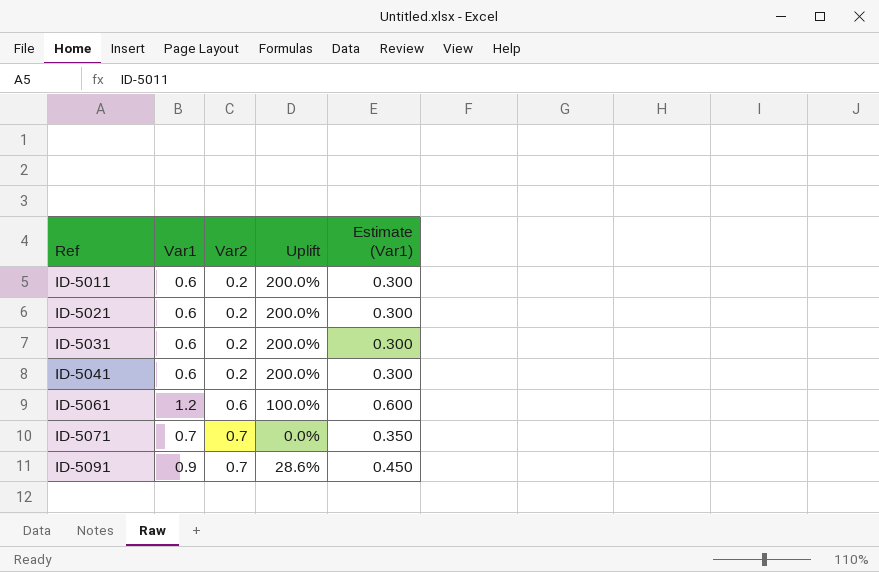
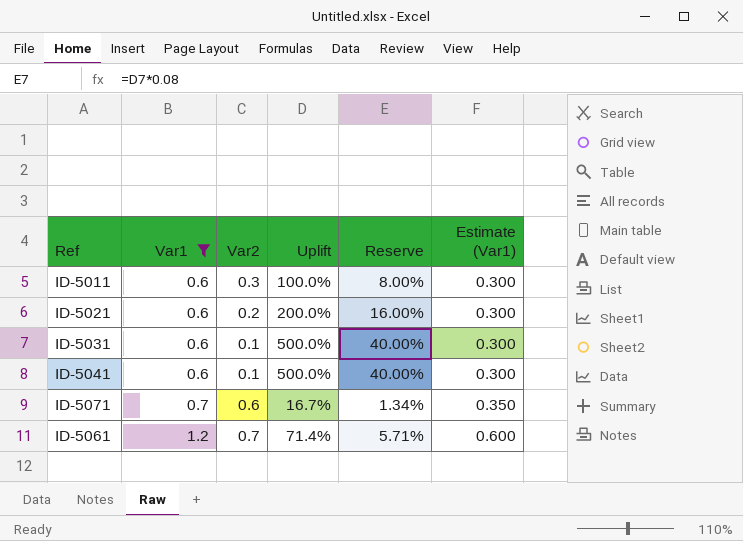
filter: none -> Var1 != 0.9
row order: Ref ascending -> Var1 ascending
column Reserve | formula: none -> [Uplift] * 0.08
ID-5011 | Var2: 0.2 -> 0.3
ID-5011 | Uplift: 200.0% -> 100.0%
ID-5031 | Var2: 0.2 -> 0.1
ID-5031 | Uplift: 200.0% -> 500.0%
ID-5041 | Var2: 0.2 -> 0.1
ID-5041 | Uplift: 200.0% -> 500.0%
ID-5071 | Var2: 0.7 -> 0.6
ID-5071 | Uplift: 0.0% -> 16.7%
ID-5061 | Var2: 0.6 -> 0.7
ID-5061 | Uplift: 100.0% -> 71.4%

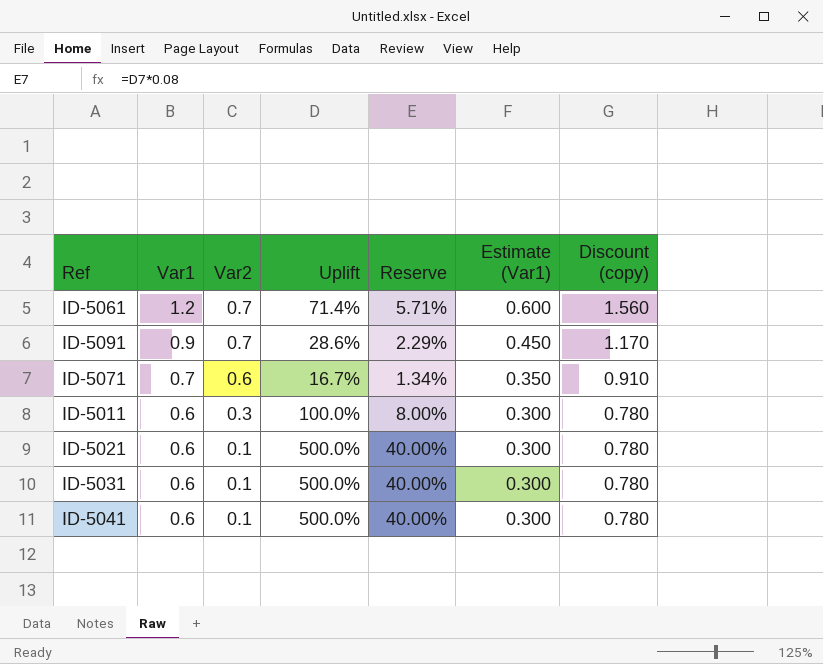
filter: Var1 != 0.9 -> none
row order: Var1 ascending -> Var1 descending
column Discount (copy) | formula: none -> [Var1] * 1.3
ID-5021 | Var2: 0.2 -> 0.1
ID-5021 | Uplift: 200.0% -> 500.0%
ID-5021 | Reserve: 16.00% -> 40.00%

